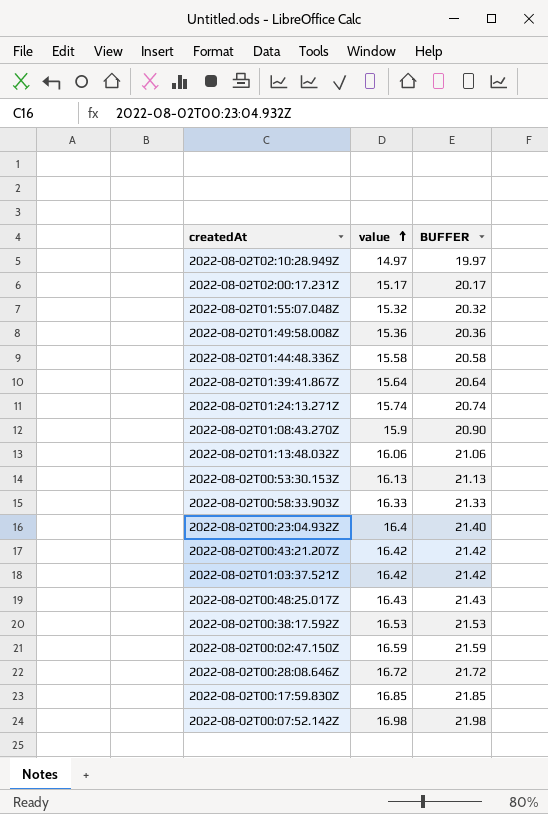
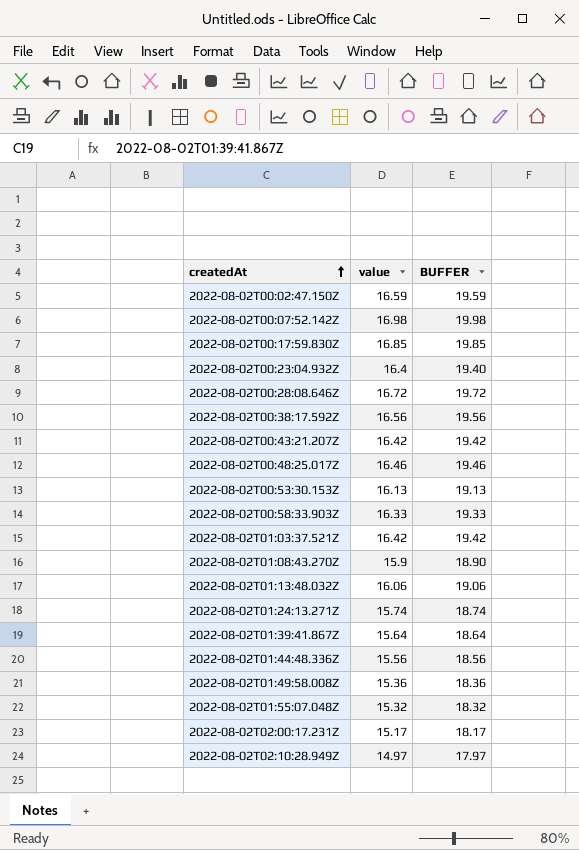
row order: value ascending -> createdAt ascending
column BUFFER | formula: [value] + 5 -> [value] + 3
2022-08-02T00:38:17.592Z | value: 16.53 -> 16.56
2022-08-02T00:48:25.017Z | value: 16.43 -> 16.46
2022-08-02T01:44:48.336Z | value: 15.58 -> 15.56

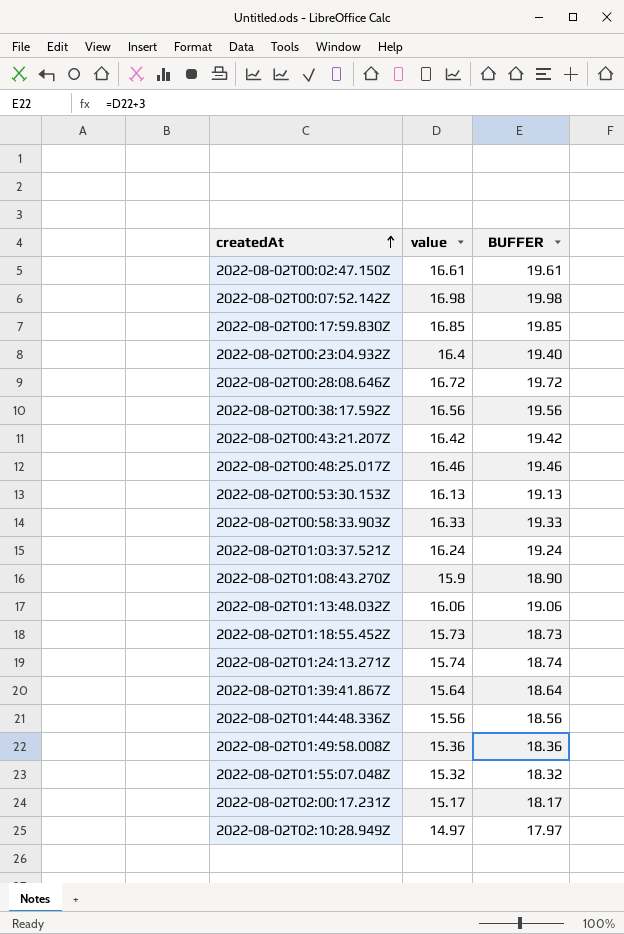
2022-08-02T00:02:47.150Z | value: 16.59 -> 16.61
2022-08-02T00:02:47.150Z | BUFFER: 19.59 -> 19.61
2022-08-02T01:03:37.521Z | value: 16.42 -> 16.24
2022-08-02T01:03:37.521Z | BUFFER: 19.42 -> 19.24
row 2022-08-02T01:18:55.452Z: none -> 15.73 | 18.73

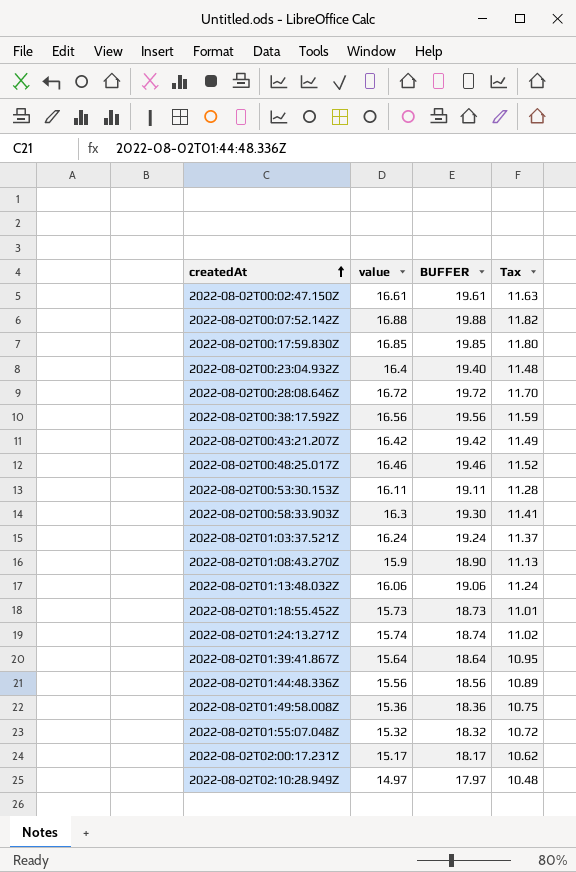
column Tax | formula: none -> [value] * 0.7
2022-08-02T00:07:52.142Z | value: 16.98 -> 16.88
2022-08-02T00:07:52.142Z | BUFFER: 19.98 -> 19.88
2022-08-02T00:53:30.153Z | value: 16.13 -> 16.11
2022-08-02T00:53:30.153Z | BUFFER: 19.13 -> 19.11
2022-08-02T00:58:33.903Z | value: 16.33 -> 16.3
2022-08-02T00:58:33.903Z | BUFFER: 19.33 -> 19.30

